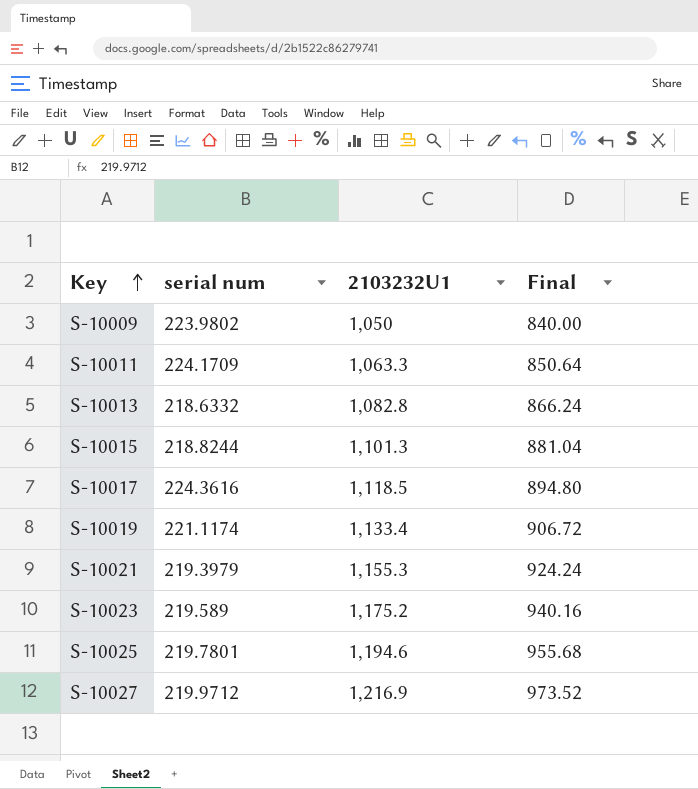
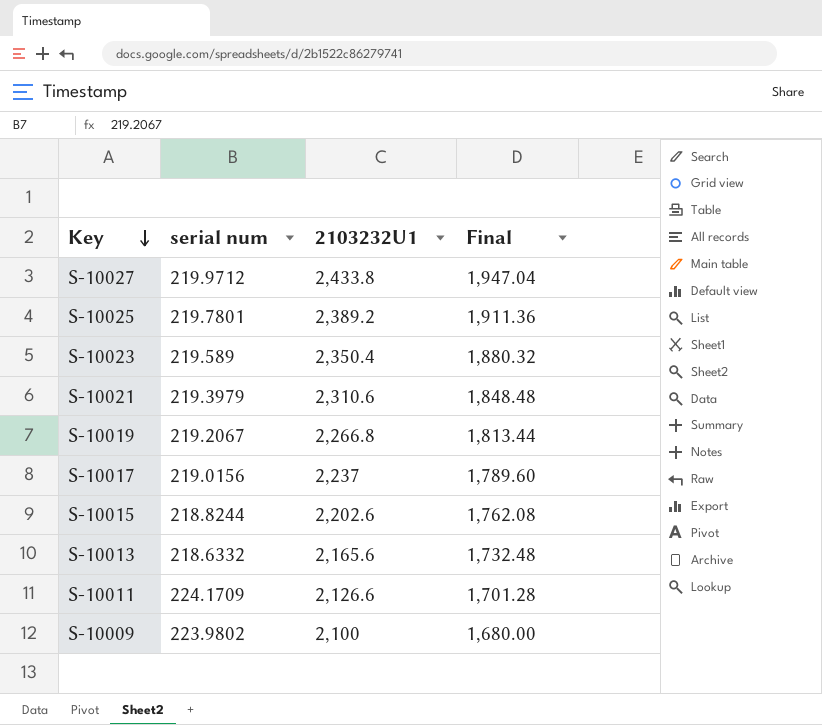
row order: Key ascending -> Key descending
S-10027 | 2103232U1: 1,216.9 -> 2,433.8
S-10027 | Final: 973.52 -> 1,947.04
S-10025 | 2103232U1: 1,194.6 -> 2,389.2
S-10025 | Final: 955.68 -> 1,911.36
S-10023 | 2103232U1: 1,175.2 -> 2,350.4
S-10023 | Final: 940.16 -> 1,880.32
S-10021 | 2103232U1: 1,155.3 -> 2,310.6
S-10021 | Final: 924.24 -> 1,848.48
S-10019 | serial num: 221.1174 -> 219.2067
S-10019 | 2103232U1: 1,133.4 -> 2,266.8
S-10019 | Final: 906.72 -> 1,813.44
S-10017 | serial num: 224.3616 -> 219.0156
S-10017 | 2103232U1: 1,118.5 -> 2,237
S-10017 | Final: 894.80 -> 1,789.60
S-10015 | 2103232U1: 1,101.3 -> 2,202.6
S-10015 | Final: 881.04 -> 1,762.08
S-10013 | 2103232U1: 1,082.8 -> 2,165.6
S-10013 | Final: 866.24 -> 1,732.48
S-10011 | 2103232U1: 1,063.3 -> 2,126.6
S-10011 | Final: 850.64 -> 1,701.28
S-10009 | 2103232U1: 1,050 -> 2,100
S-10009 | Final: 840.00 -> 1,680.00

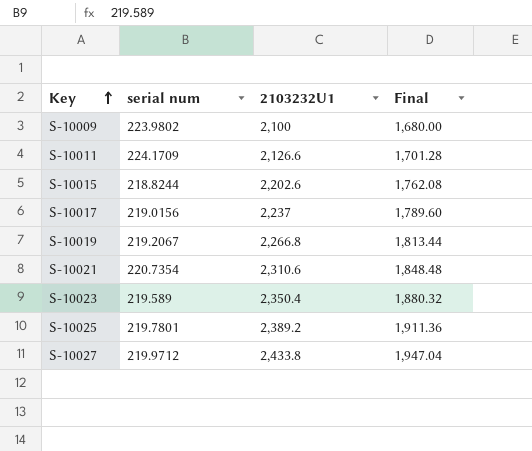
row order: Key descending -> Key ascending
row S-10013: 218.6332 | 2,165.6 | 1,732.48 -> none
S-10021 | serial num: 219.3979 -> 220.7354

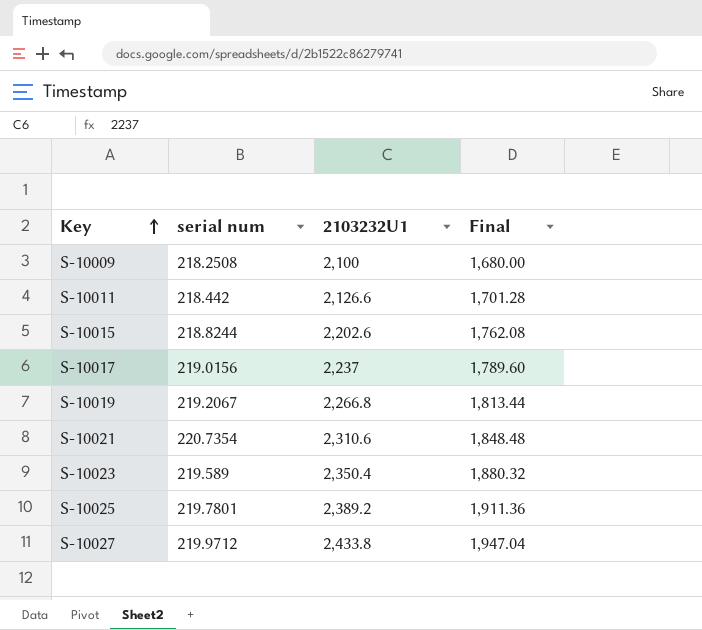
S-10009 | serial num: 223.9802 -> 218.2508
S-10011 | serial num: 224.1709 -> 218.442

